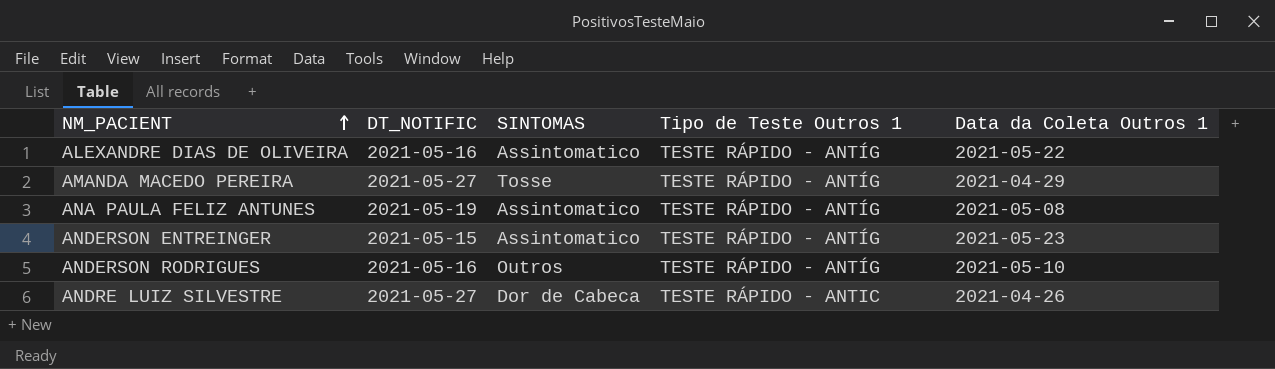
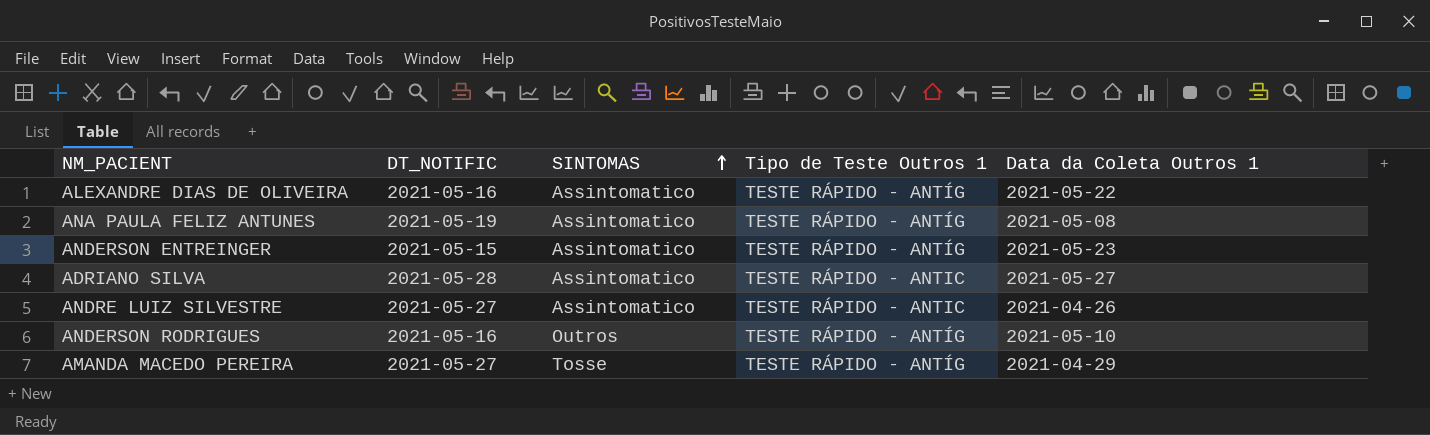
row order: NM_PACIENT ascending -> SINTOMAS ascending
row ADRIANO SILVA: none -> 2021-05-28 | Assintomatico | TESTE RÁPIDO - ANTIC | 2021-05-27
ANDRE LUIZ SILVESTRE | SINTOMAS: Dor de Cabeca -> Assintomatico

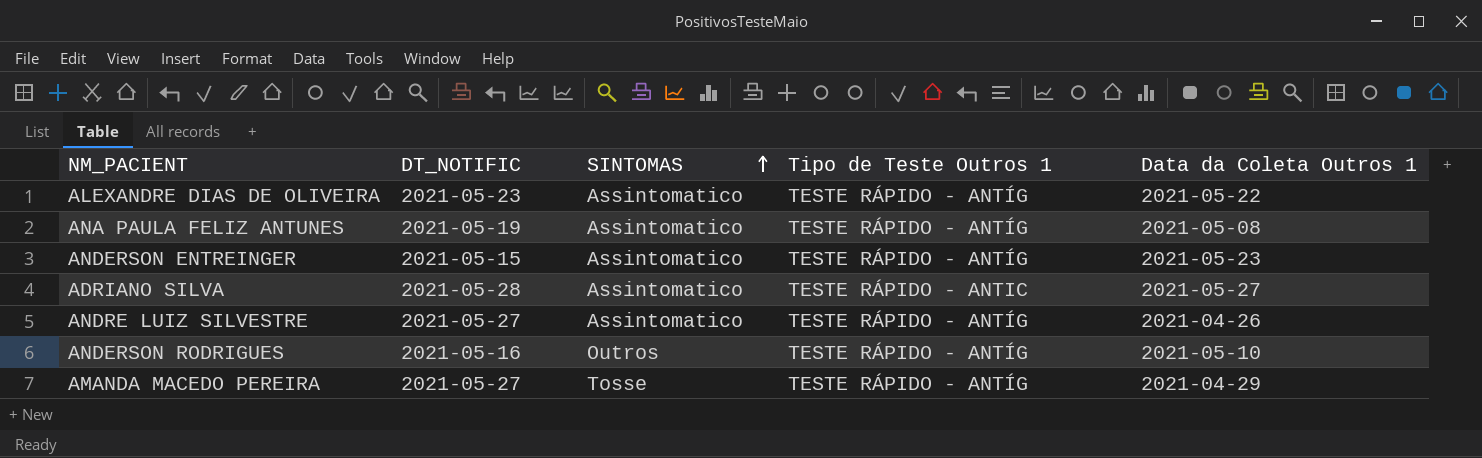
ALEXANDRE DIAS DE OLIVEIRA | DT_NOTIFIC: 2021-05-16 -> 2021-05-23
ANDRE LUIZ SILVESTRE | Tipo de Teste Outros 1: TESTE RÁPIDO - ANTIC -> TESTE RÁPIDO - ANTÍG

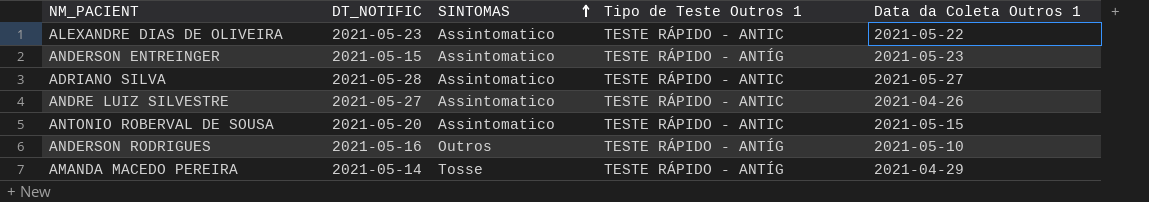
row ANA PAULA FELIZ ANTUNES: 2021-05-19 | Assintomatico | TESTE RÁPIDO - ANTÍG | 2021-05-08 -> none
ALEXANDRE DIAS DE OLIVEIRA | Tipo de Teste Outros 1: TESTE RÁPIDO - ANTÍG -> TESTE RÁPIDO - ANTIC
ANDRE LUIZ SILVESTRE | Tipo de Teste Outros 1: TESTE RÁPIDO - ANTÍG -> TESTE RÁPIDO - ANTIC
row ANTONIO ROBERVAL DE SOUSA: none -> 2021-05-20 | Assintomatico | TESTE RÁPIDO - ANTIC | 2021-05-15
AMANDA MACEDO PEREIRA | DT_NOTIFIC: 2021-05-27 -> 2021-05-14

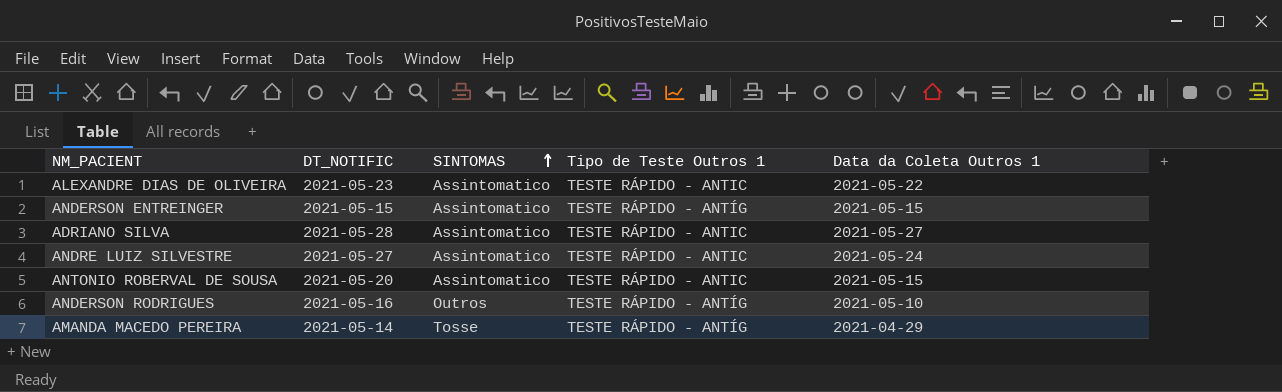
ANDERSON ENTREINGER | Data da Coleta Outros 1: 2021-05-23 -> 2021-05-15
ANDRE LUIZ SILVESTRE | Data da Coleta Outros 1: 2021-04-26 -> 2021-05-24

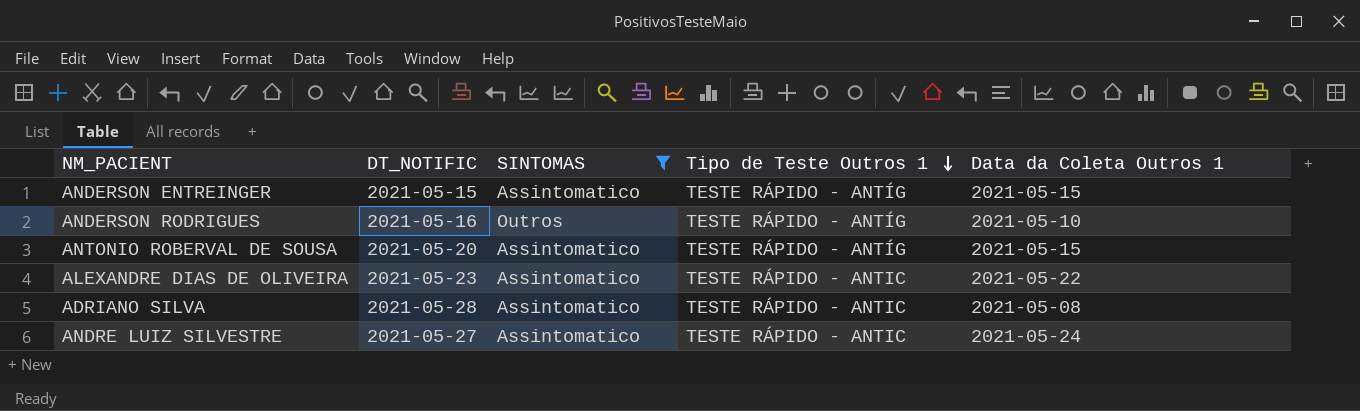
filter: none -> SINTOMAS != Tosse
row order: SINTOMAS ascending -> Tipo de Teste Outros 1 descending
ANTONIO ROBERVAL DE SOUSA | Tipo de Teste Outros 1: TESTE RÁPIDO - ANTIC -> TESTE RÁPIDO - ANTÍG
ADRIANO SILVA | Data da Coleta Outros 1: 2021-05-27 -> 2021-05-08

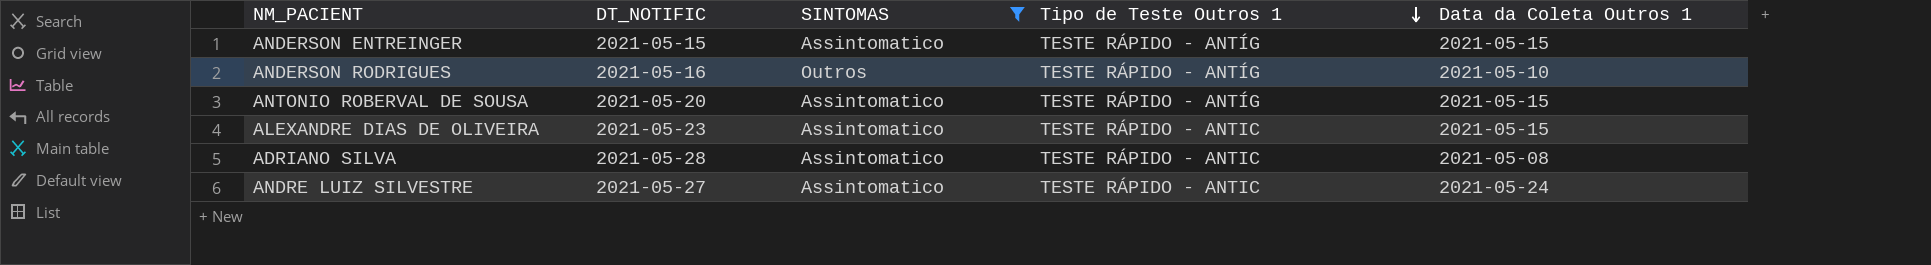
ALEXANDRE DIAS DE OLIVEIRA | Data da Coleta Outros 1: 2021-05-22 -> 2021-05-15

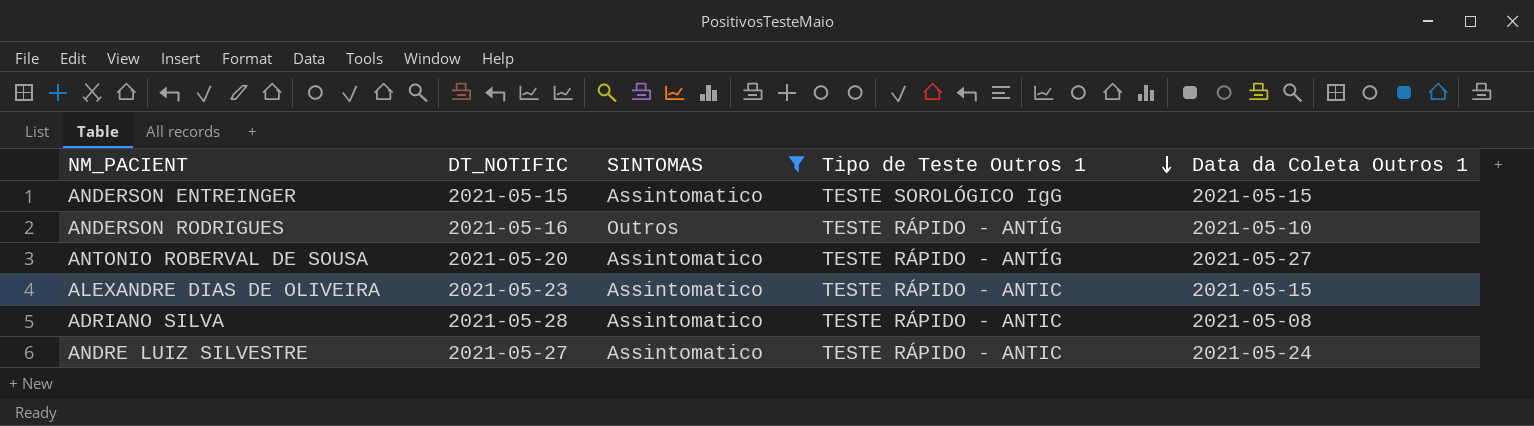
ANDERSON ENTREINGER | Tipo de Teste Outros 1: TESTE RÁPIDO - ANTÍG -> TESTE SOROLÓGICO IgG
ANTONIO ROBERVAL DE SOUSA | Data da Coleta Outros 1: 2021-05-15 -> 2021-05-27

